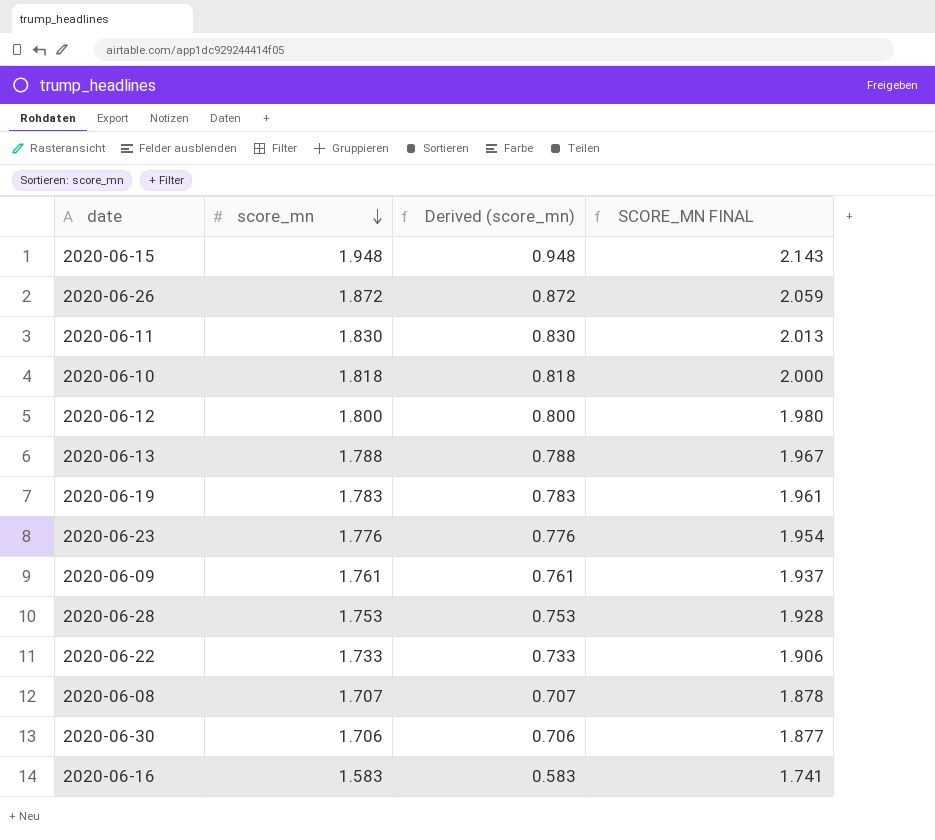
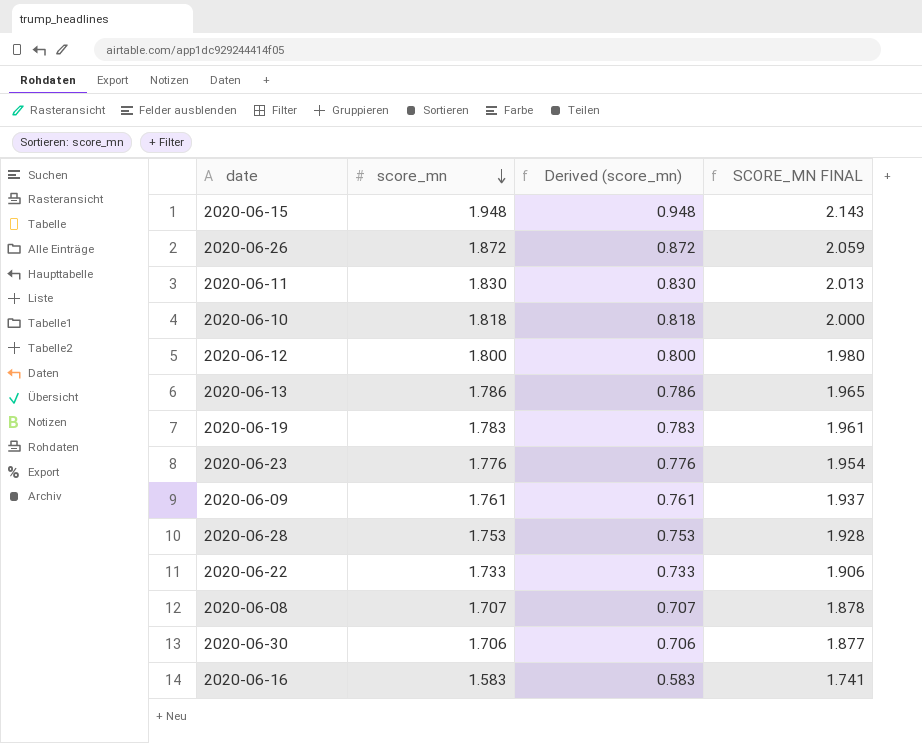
2020-06-13 | score_mn: 1.788 -> 1.786
2020-06-13 | Derived (score_mn): 0.788 -> 0.786
2020-06-13 | SCORE_MN FINAL: 1.967 -> 1.965

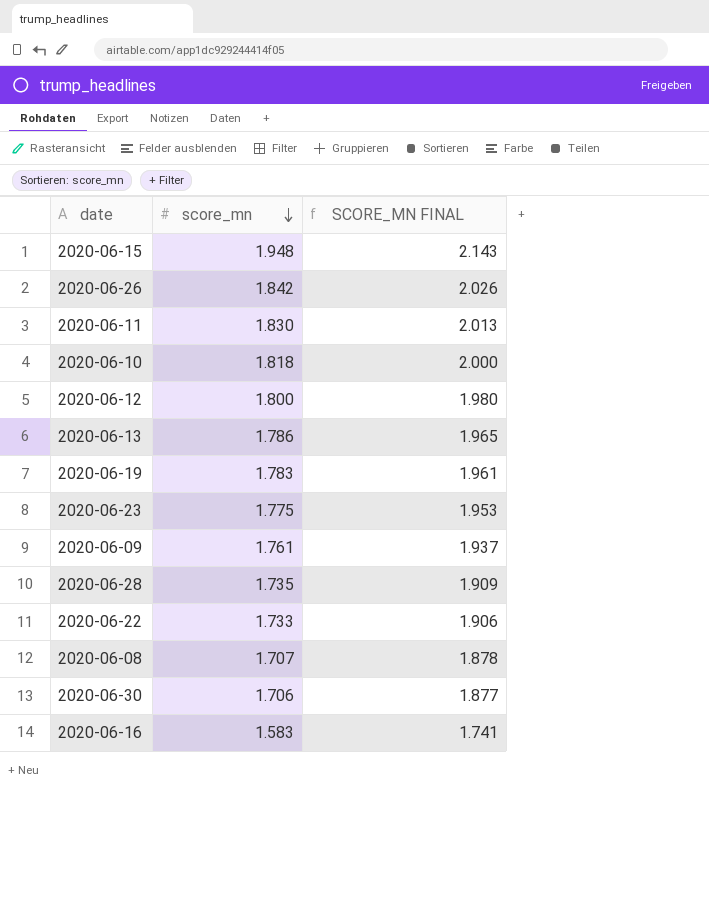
column Derived (score_mn) | formula: [score_mn] - 1 -> none
2020-06-26 | score_mn: 1.872 -> 1.842
2020-06-26 | SCORE_MN FINAL: 2.059 -> 2.026
2020-06-23 | score_mn: 1.776 -> 1.775
2020-06-23 | SCORE_MN FINAL: 1.954 -> 1.953
2020-06-28 | score_mn: 1.753 -> 1.735
2020-06-28 | SCORE_MN FINAL: 1.928 -> 1.909

